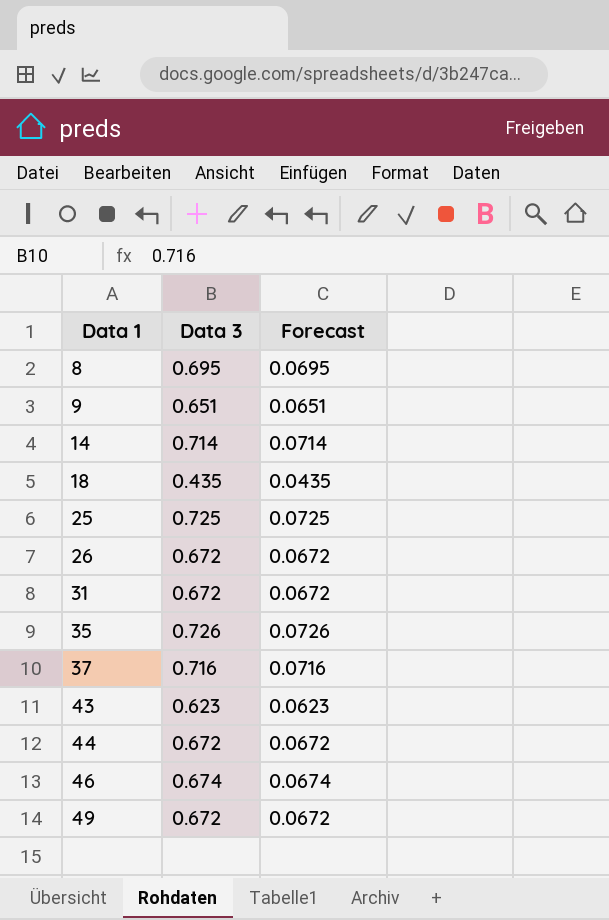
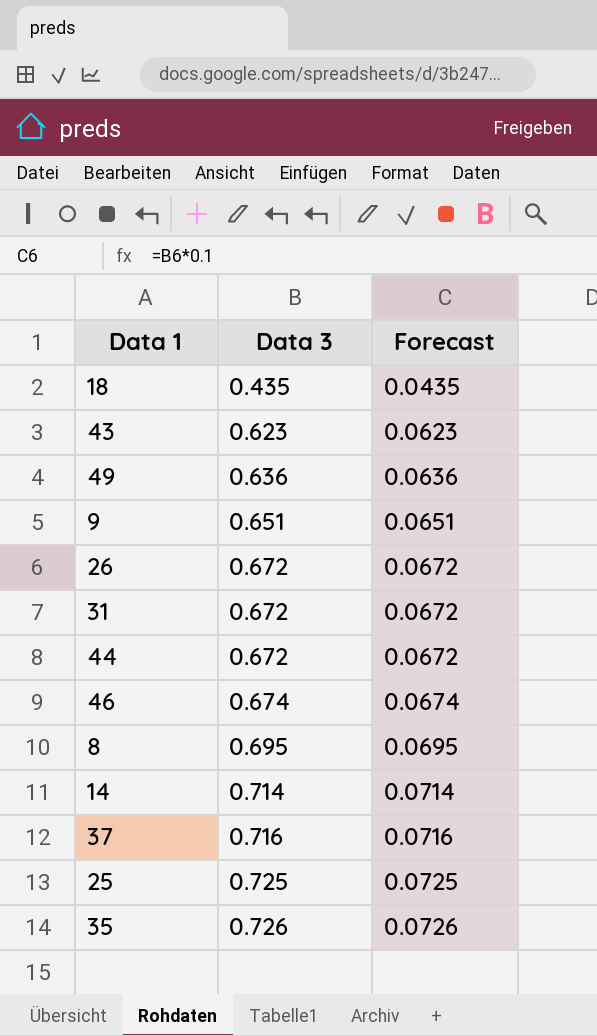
row order: Data 1 ascending -> Data 3 ascending
49 | Data 3: 0.672 -> 0.636
49 | Forecast: 0.0672 -> 0.0636

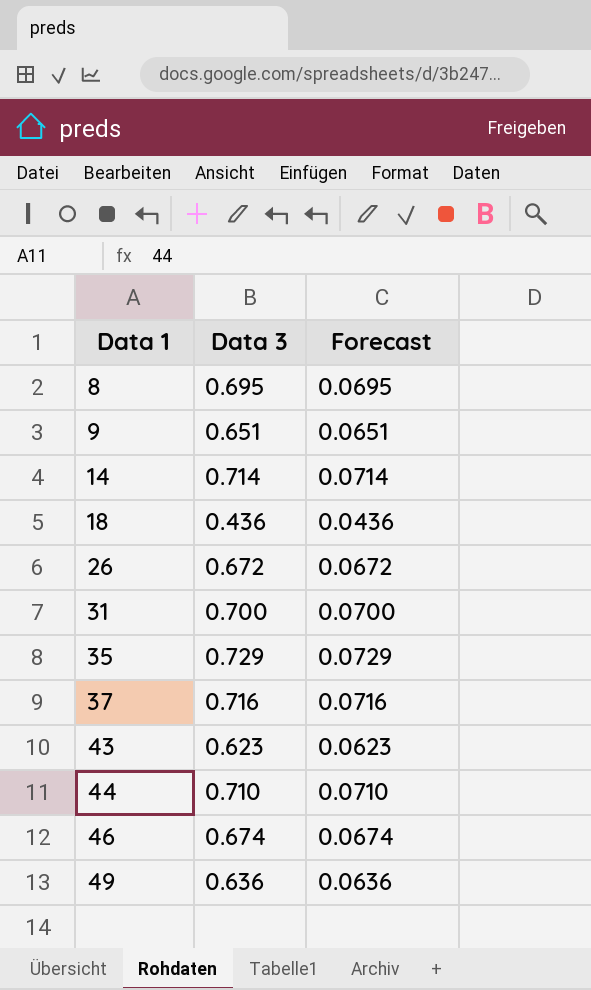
row order: Data 3 ascending -> Data 1 ascending
row 25: 0.725 | 0.0725 -> none
18 | Data 3: 0.435 -> 0.436
18 | Forecast: 0.0435 -> 0.0436
31 | Data 3: 0.672 -> 0.700
31 | Forecast: 0.0672 -> 0.0700
35 | Data 3: 0.726 -> 0.729
35 | Forecast: 0.0726 -> 0.0729
44 | Data 3: 0.672 -> 0.710
44 | Forecast: 0.0672 -> 0.0710

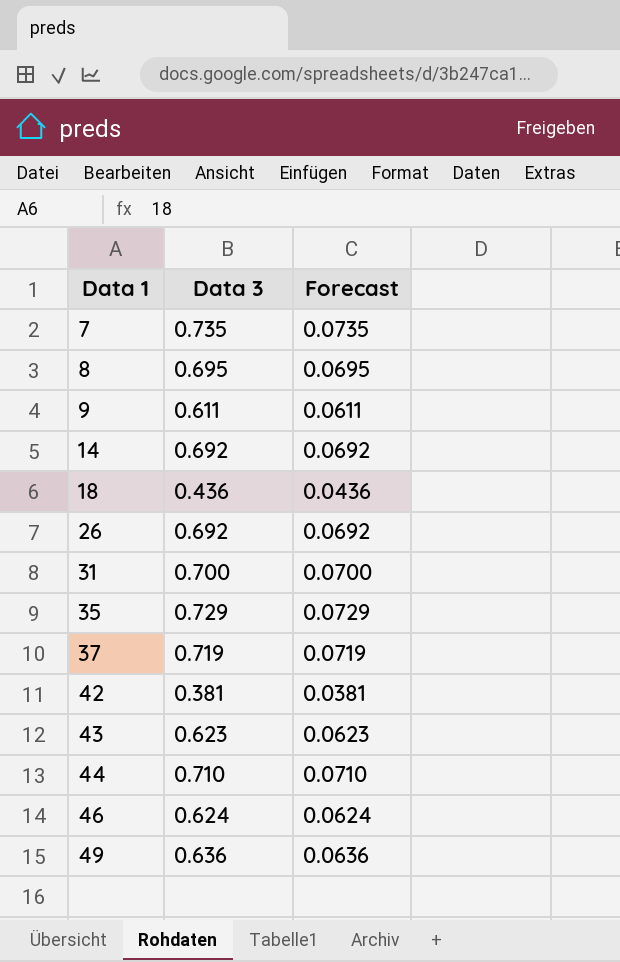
row 7: none -> 0.735 | 0.0735
9 | Data 3: 0.651 -> 0.611
9 | Forecast: 0.0651 -> 0.0611
14 | Data 3: 0.714 -> 0.692
14 | Forecast: 0.0714 -> 0.0692
26 | Data 3: 0.672 -> 0.692
26 | Forecast: 0.0672 -> 0.0692
37 | Data 3: 0.716 -> 0.719
37 | Forecast: 0.0716 -> 0.0719
row 42: none -> 0.381 | 0.0381
46 | Data 3: 0.674 -> 0.624
46 | Forecast: 0.0674 -> 0.0624

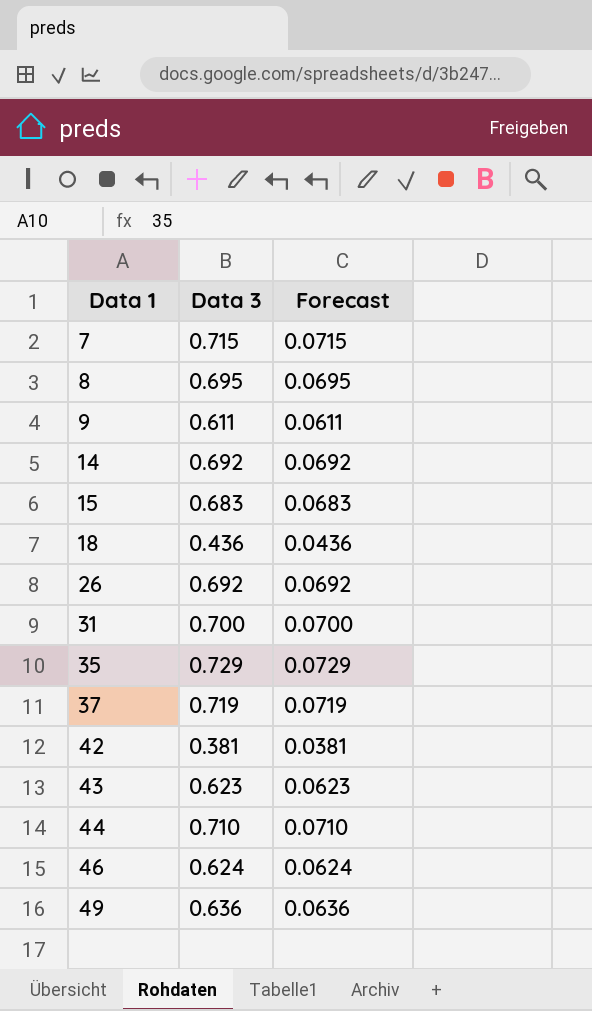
7 | Data 3: 0.735 -> 0.715
7 | Forecast: 0.0735 -> 0.0715
row 15: none -> 0.683 | 0.0683

